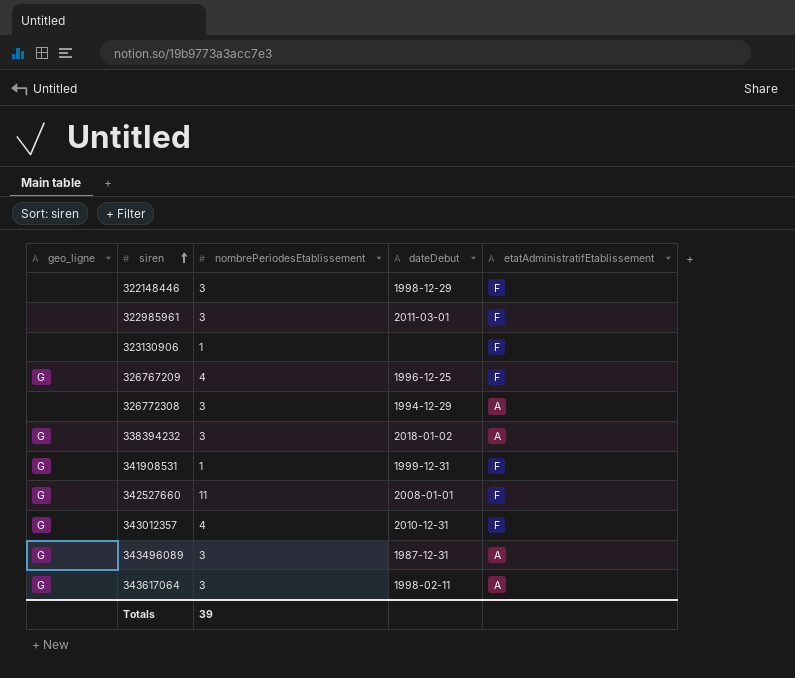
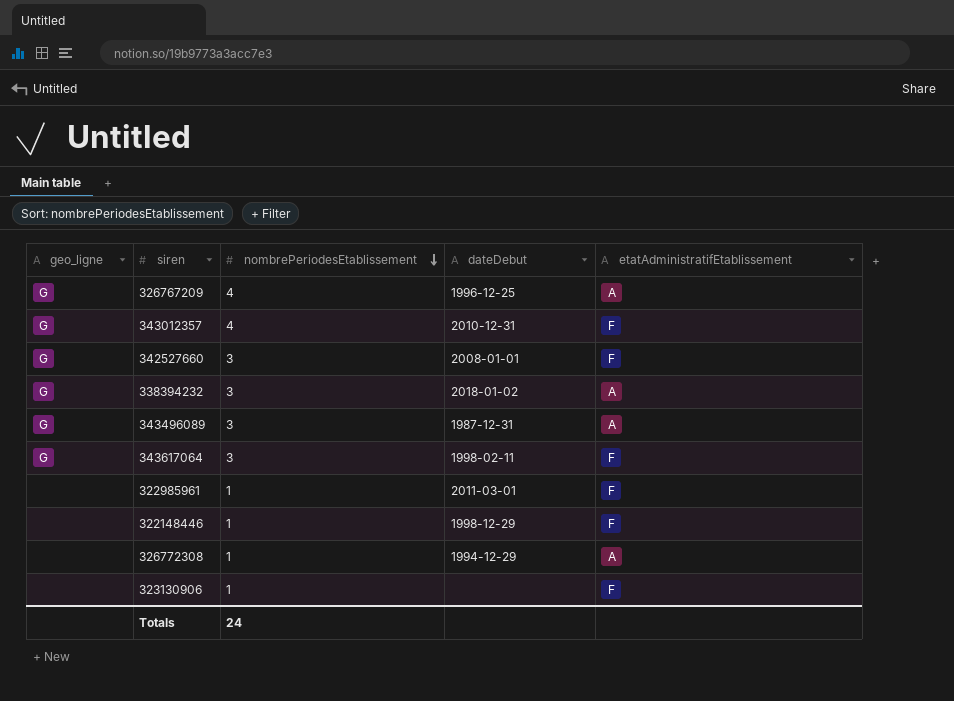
row order: siren ascending -> nombrePeriodesEtablissement descending
row 341908531: G | 1 | 1999-12-31 | F -> none
326767209 | etatAdministratifEtablissement: F -> A
342527660 | nombrePeriodesEtablissement: 11 -> 3
343617064 | etatAdministratifEtablissement: A -> F
322985961 | nombrePeriodesEtablissement: 3 -> 1
322148446 | nombrePeriodesEtablissement: 3 -> 1
326772308 | nombrePeriodesEtablissement: 3 -> 1
Totals | nombrePeriodesEtablissement: 39 -> 24

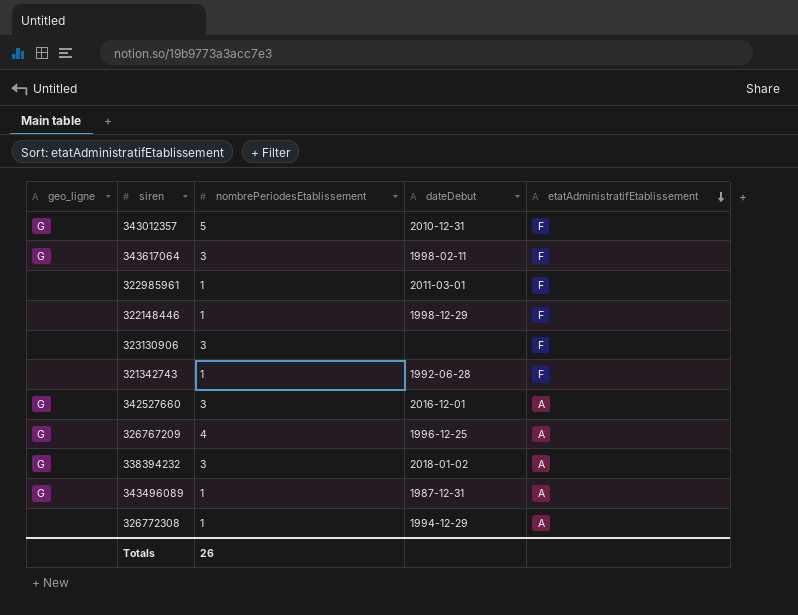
row order: nombrePeriodesEtablissement descending -> etatAdministratifEtablissement descending
343012357 | nombrePeriodesEtablissement: 4 -> 5
323130906 | nombrePeriodesEtablissement: 1 -> 3
row 321342743: none -> none | 1 | 1992-06-28 | F
342527660 | dateDebut: 2008-01-01 -> 2016-12-01
342527660 | etatAdministratifEtablissement: F -> A
343496089 | nombrePeriodesEtablissement: 3 -> 1
Totals | nombrePeriodesEtablissement: 24 -> 26

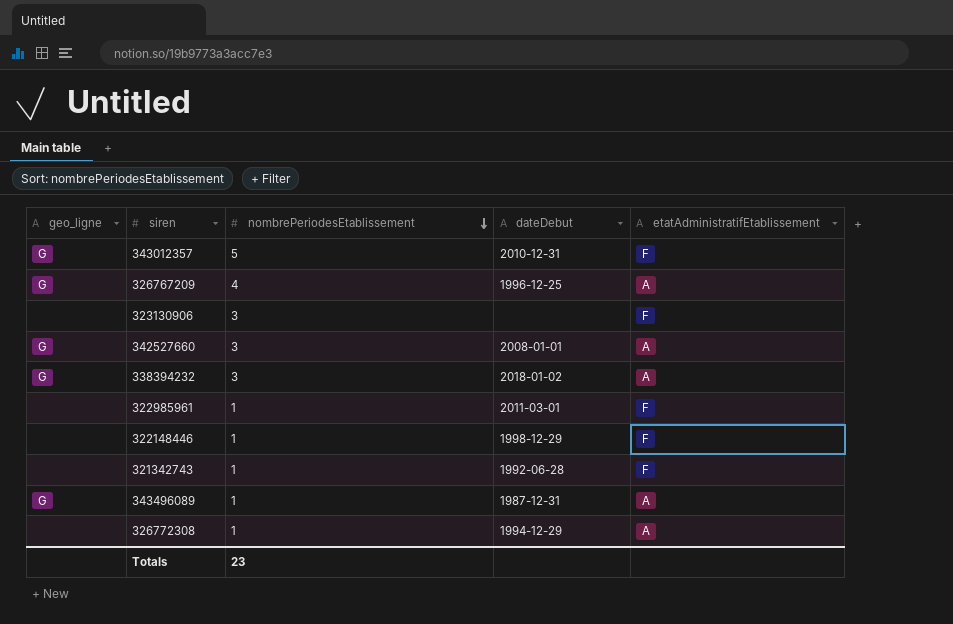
row order: etatAdministratifEtablissement descending -> nombrePeriodesEtablissement descending
row 343617064: G | 3 | 1998-02-11 | F -> none
342527660 | dateDebut: 2016-12-01 -> 2008-01-01
Totals | nombrePeriodesEtablissement: 26 -> 23

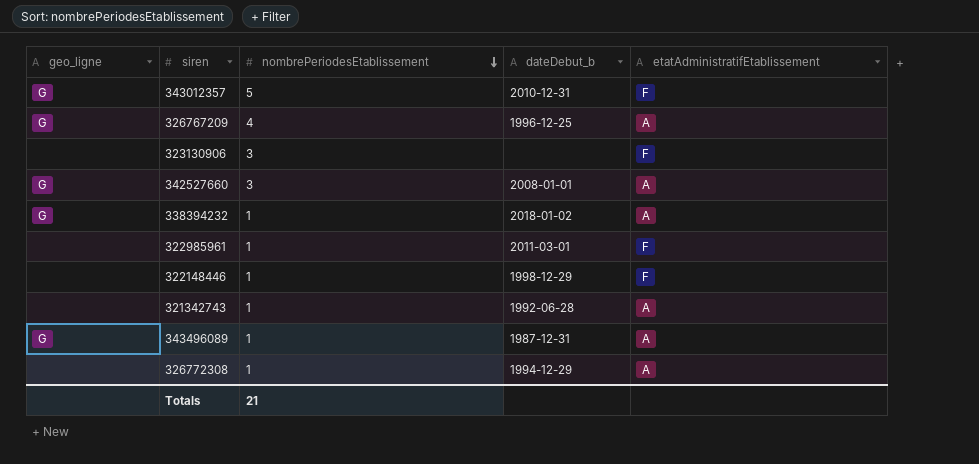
column name: dateDebut -> dateDebut_b
338394232 | nombrePeriodesEtablissement: 3 -> 1
321342743 | etatAdministratifEtablissement: F -> A
Totals | nombrePeriodesEtablissement: 23 -> 21

